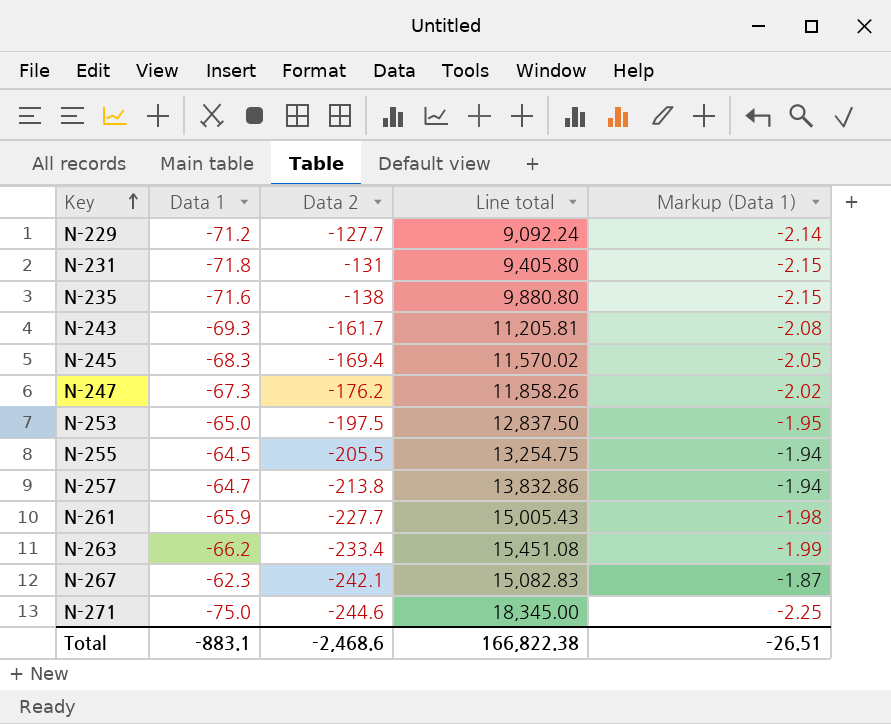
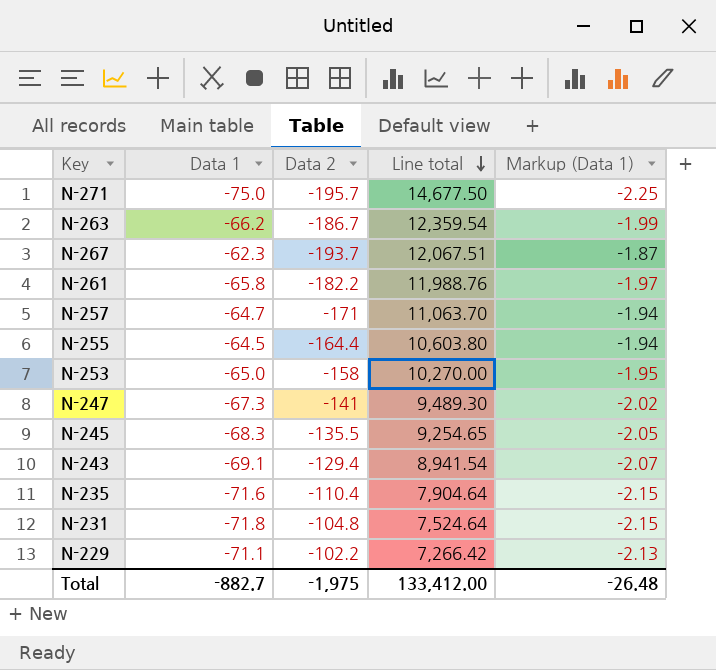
row order: Key ascending -> Line total descending
N-271 | Data 2: -244.6 -> -195.7
N-271 | Line total: 18,345.00 -> 14,677.50
N-263 | Data 2: -233.4 -> -186.7
N-263 | Line total: 15,451.08 -> 12,359.54
N-267 | Data 2: -242.1 -> -193.7
N-267 | Line total: 15,082.83 -> 12,067.51
N-261 | Data 1: -65.9 -> -65.8
N-261 | Data 2: -227.7 -> -182.2
N-261 | Line total: 15,005.43 -> 11,988.76
N-261 | Markup (Data 1): -1.98 -> -1.97
N-257 | Data 2: -213.8 -> -171
N-257 | Line total: 13,832.86 -> 11,063.70
N-255 | Data 2: -205.5 -> -164.4
N-255 | Line total: 13,254.75 -> 10,603.80
N-253 | Data 2: -197.5 -> -158
N-253 | Line total: 12,837.50 -> 10,270.00
N-247 | Data 2: -176.2 -> -141
N-247 | Line total: 11,858.26 -> 9,489.30
N-245 | Data 2: -169.4 -> -135.5
N-245 | Line total: 11,570.02 -> 9,254.65
N-243 | Data 1: -69.3 -> -69.1
N-243 | Data 2: -161.7 -> -129.4
N-243 | Line total: 11,205.81 -> 8,941.54
N-243 | Markup (Data 1): -2.08 -> -2.07
N-235 | Data 2: -138 -> -110.4
N-235 | Line total: 9,880.80 -> 7,904.64
N-231 | Data 2: -131 -> -104.8
N-231 | Line total: 9,405.80 -> 7,524.64
N-229 | Data 1: -71.2 -> -71.1
N-229 | Data 2: -127.7 -> -102.2
N-229 | Line total: 9,092.24 -> 7,266.42
N-229 | Markup (Data 1): -2.14 -> -2.13
Total | Data 1: -883.1 -> -882.7
Total | Data 2: -2,468.6 -> -1,975
Total | Line total: 166,822.38 -> 133,412.00
Total | Markup (Data 1): -26.51 -> -26.48

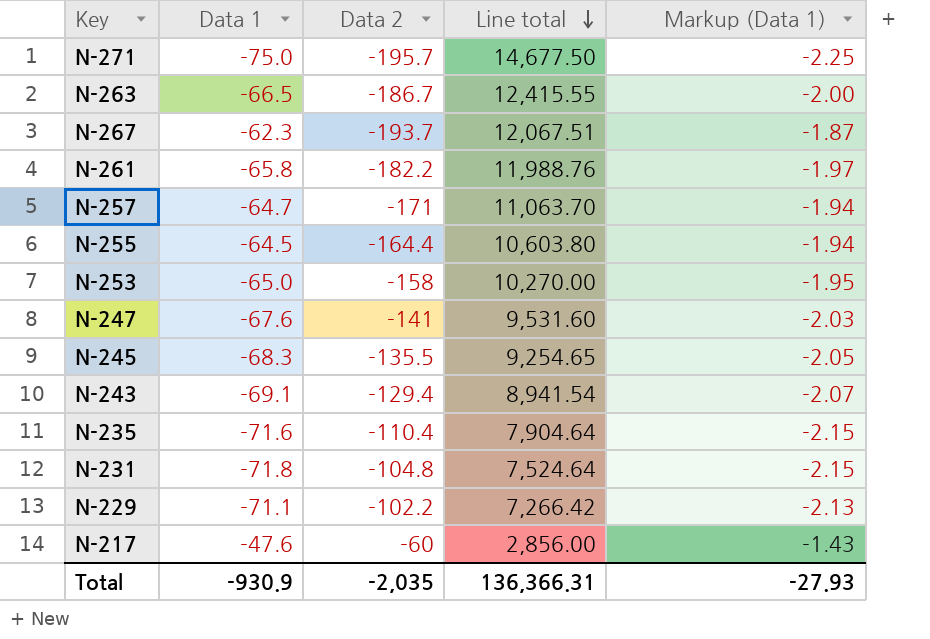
N-263 | Data 1: -66.2 -> -66.5
N-263 | Line total: 12,359.54 -> 12,415.55
N-263 | Markup (Data 1): -1.99 -> -2.00
N-247 | Data 1: -67.3 -> -67.6
N-247 | Line total: 9,489.30 -> 9,531.60
N-247 | Markup (Data 1): -2.02 -> -2.03
row N-217: none -> -47.6 | -60 | 2,856.00 | -1.43
Total | Data 1: -882.7 -> -930.9
Total | Data 2: -1,975 -> -2,035
Total | Line total: 133,412.00 -> 136,366.31
Total | Markup (Data 1): -26.48 -> -27.93

